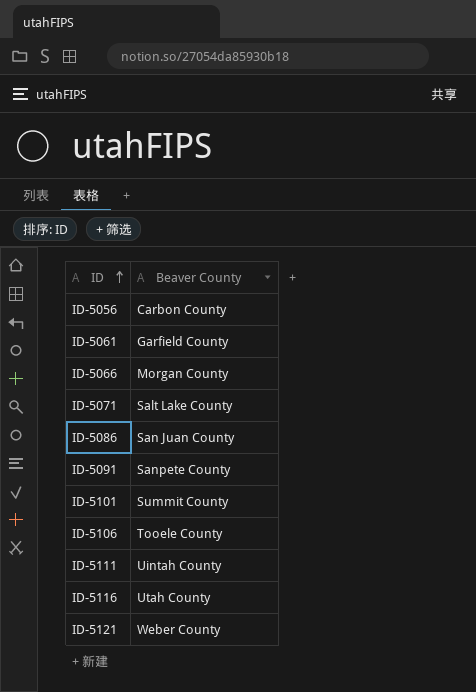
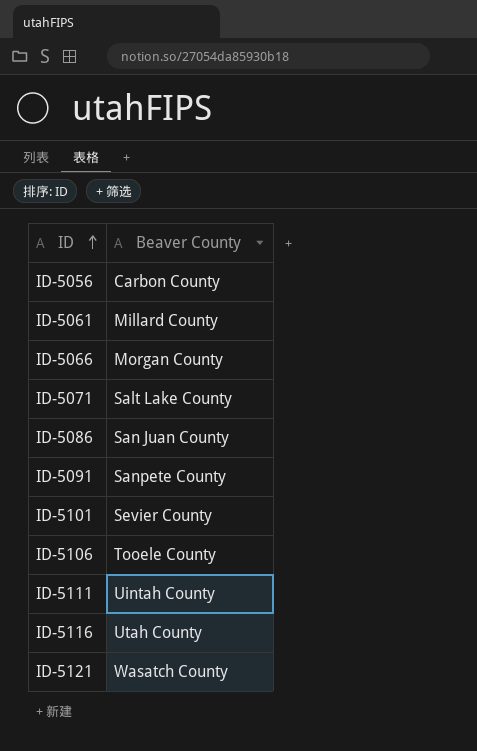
ID-5061 | Beaver County: Garfield County -> Millard County
ID-5101 | Beaver County: Summit County -> Sevier County
ID-5121 | Beaver County: Weber County -> Wasatch County

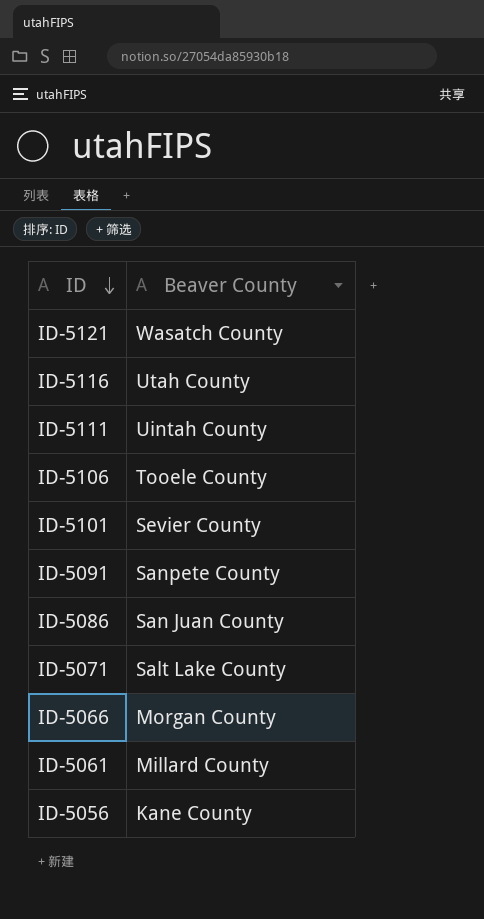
row order: ID ascending -> ID descending
ID-5056 | Beaver County: Carbon County -> Kane County

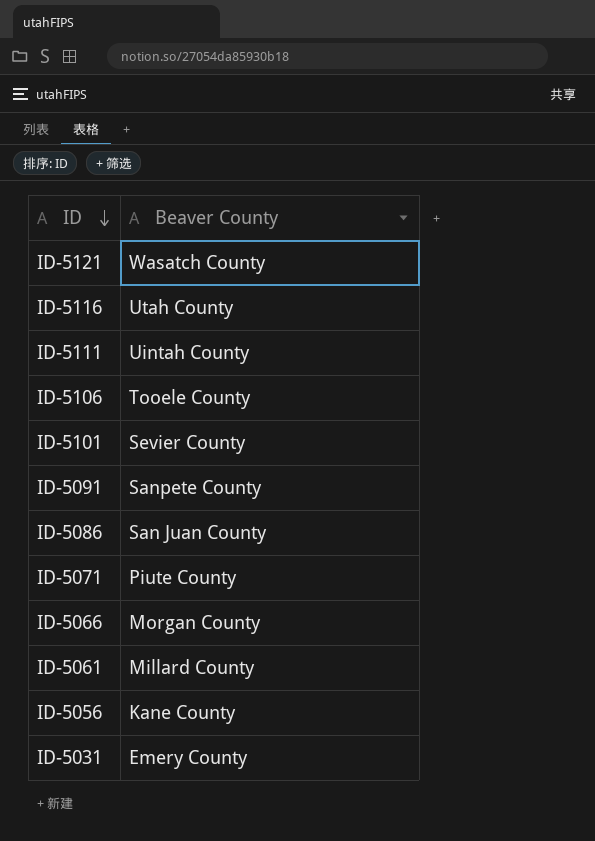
ID-5071 | Beaver County: Salt Lake County -> Piute County
row ID-5031: none -> Emery County

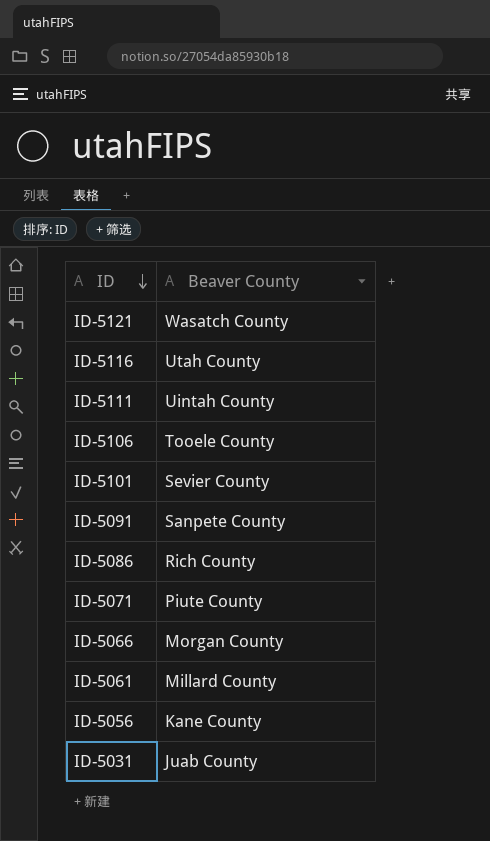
ID-5086 | Beaver County: San Juan County -> Rich County
ID-5031 | Beaver County: Emery County -> Juab County

